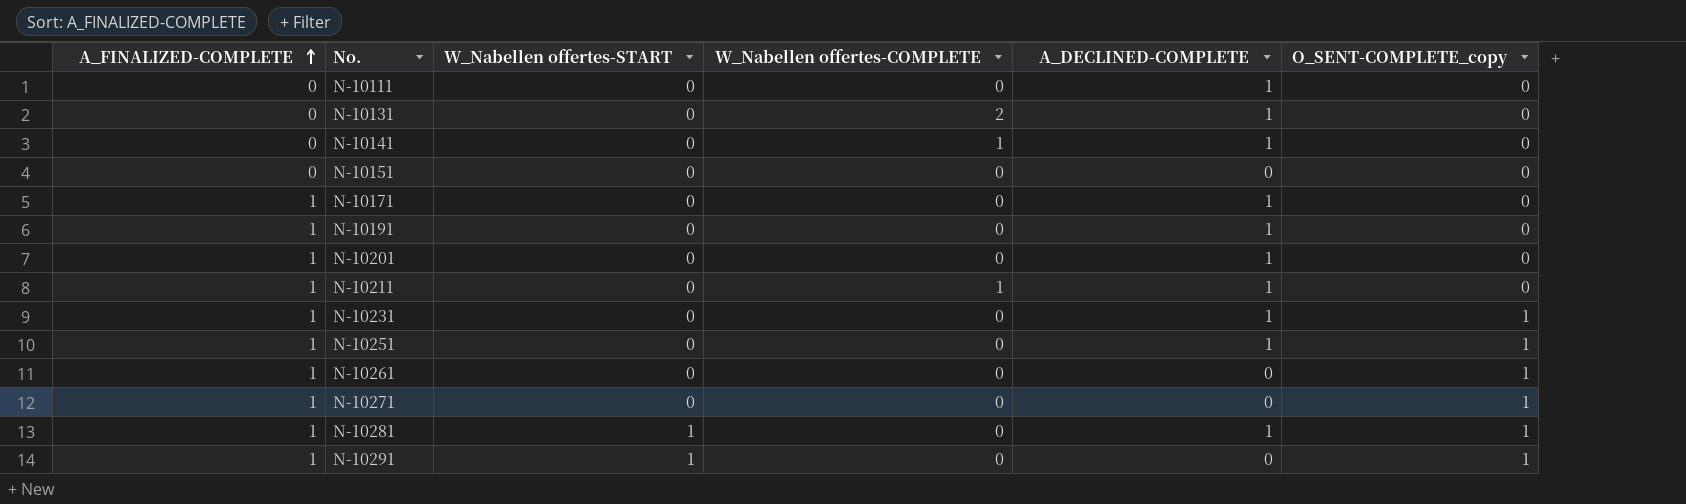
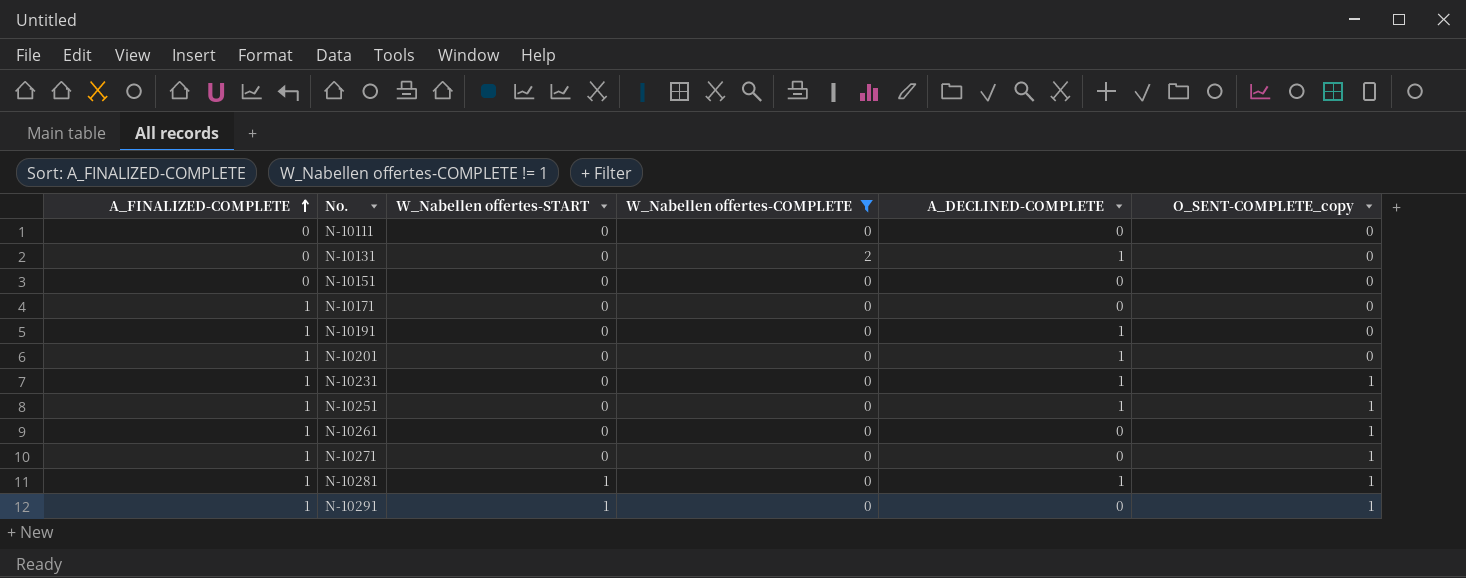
filter: none -> W_Nabellen offertes-COMPLETE != 1
N-10111 | A_DECLINED-COMPLETE: 1 -> 0
N-10171 | A_DECLINED-COMPLETE: 1 -> 0

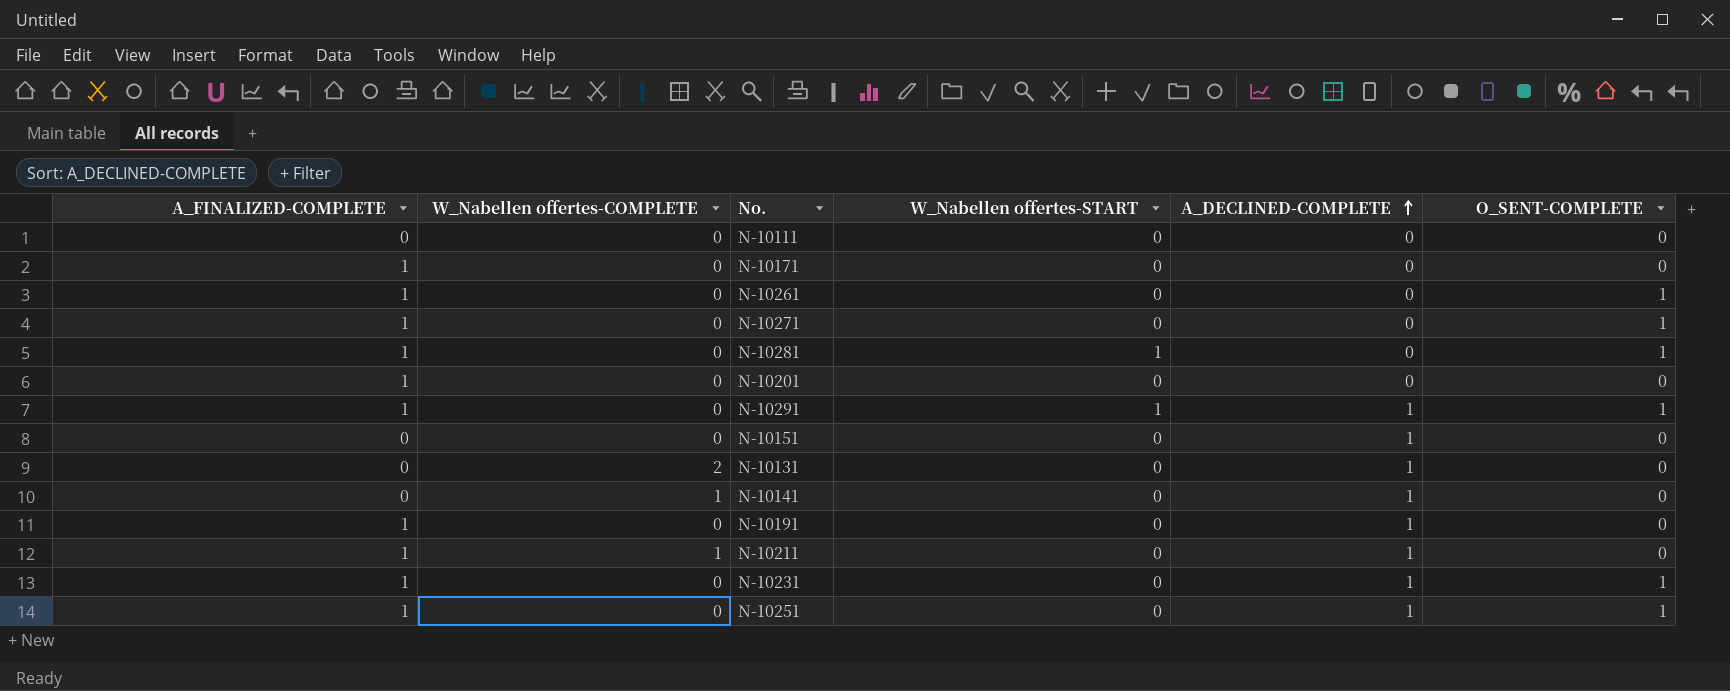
filter: W_Nabellen offertes-COMPLETE != 1 -> none
row order: A_FINALIZED-COMPLETE ascending -> A_DECLINED-COMPLETE ascending
column W_Nabellen offertes-COMPLETE | position: 4 -> 2
column name: O_SENT-COMPLETE_copy -> O_SENT-COMPLETE
N-10281 | A_DECLINED-COMPLETE: 1 -> 0
N-10201 | A_DECLINED-COMPLETE: 1 -> 0
N-10291 | A_DECLINED-COMPLETE: 0 -> 1
N-10151 | A_DECLINED-COMPLETE: 0 -> 1

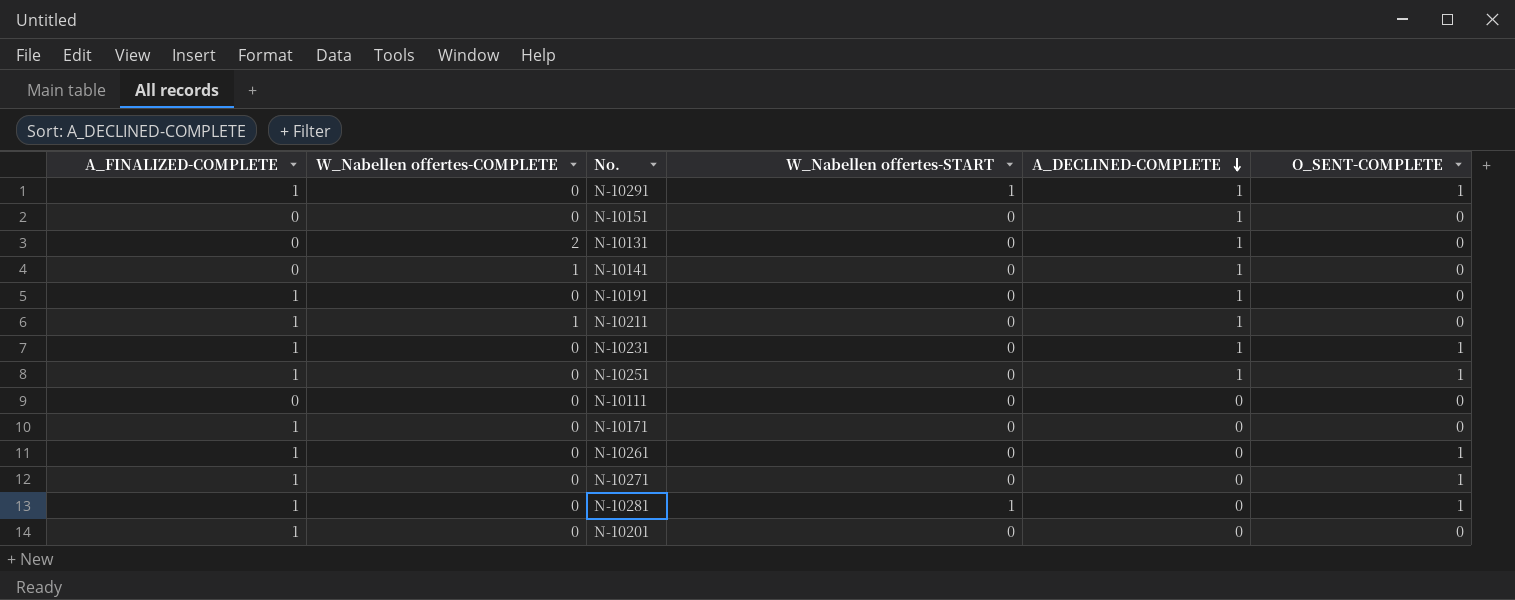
row order: A_DECLINED-COMPLETE ascending -> A_DECLINED-COMPLETE descending

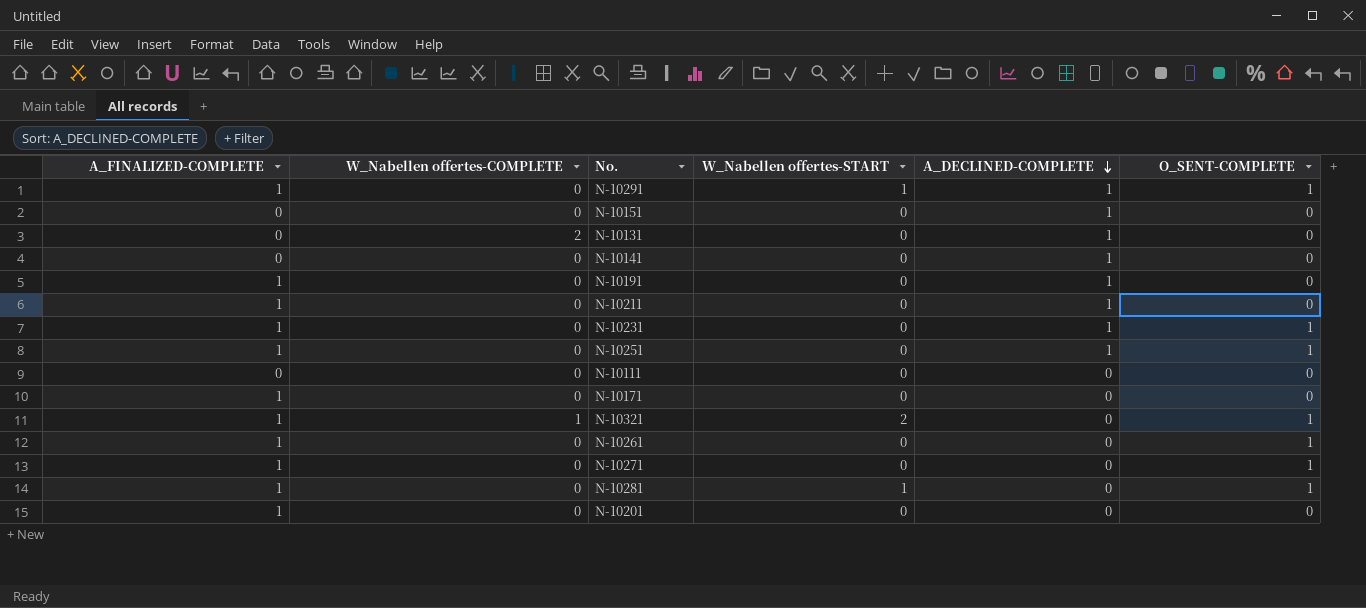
N-10141 | W_Nabellen offertes-COMPLETE: 1 -> 0
N-10211 | W_Nabellen offertes-COMPLETE: 1 -> 0
row N-10321: none -> 1 | 1 | 2 | 0 | 1

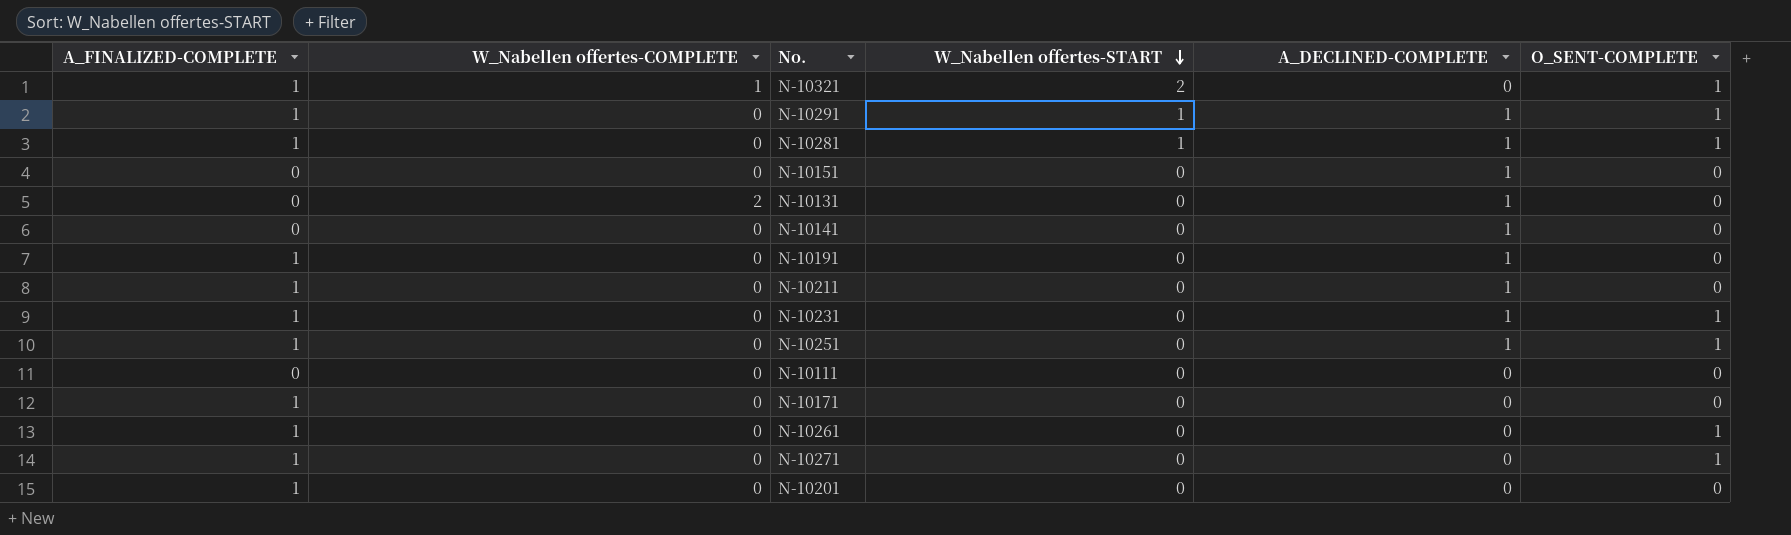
row order: A_DECLINED-COMPLETE descending -> W_Nabellen offertes-START descending
N-10281 | A_DECLINED-COMPLETE: 0 -> 1

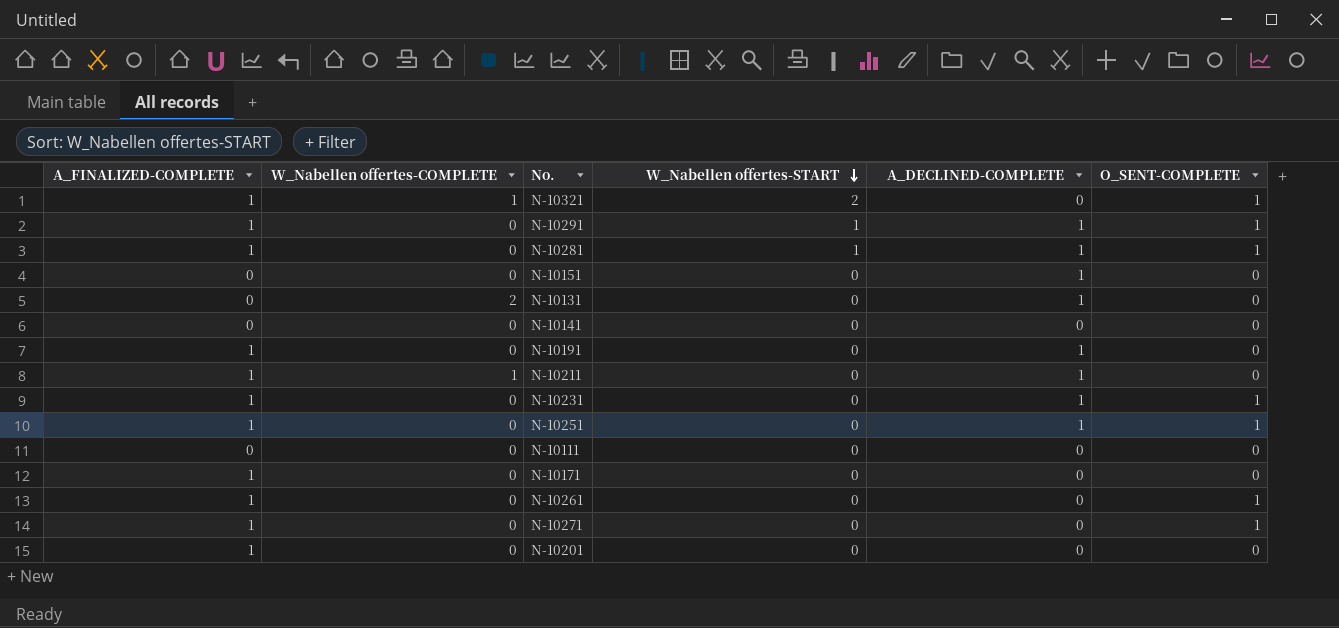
N-10141 | A_DECLINED-COMPLETE: 1 -> 0
N-10211 | W_Nabellen offertes-COMPLETE: 0 -> 1

